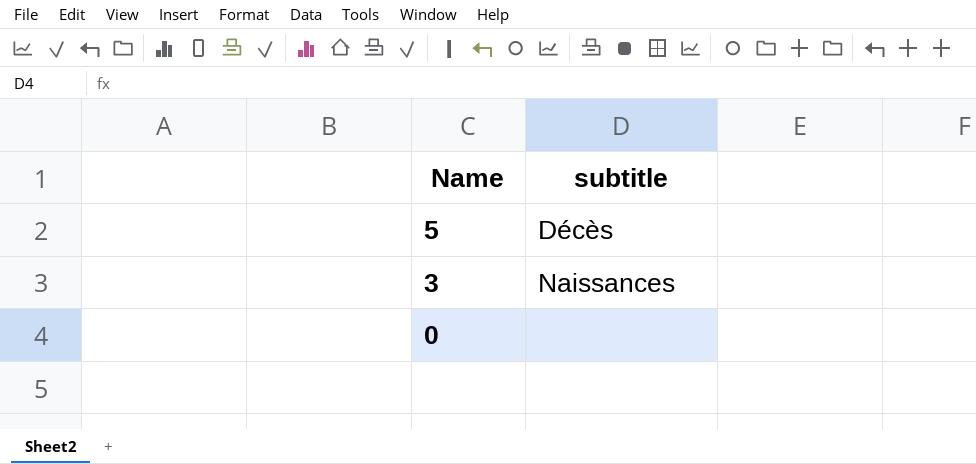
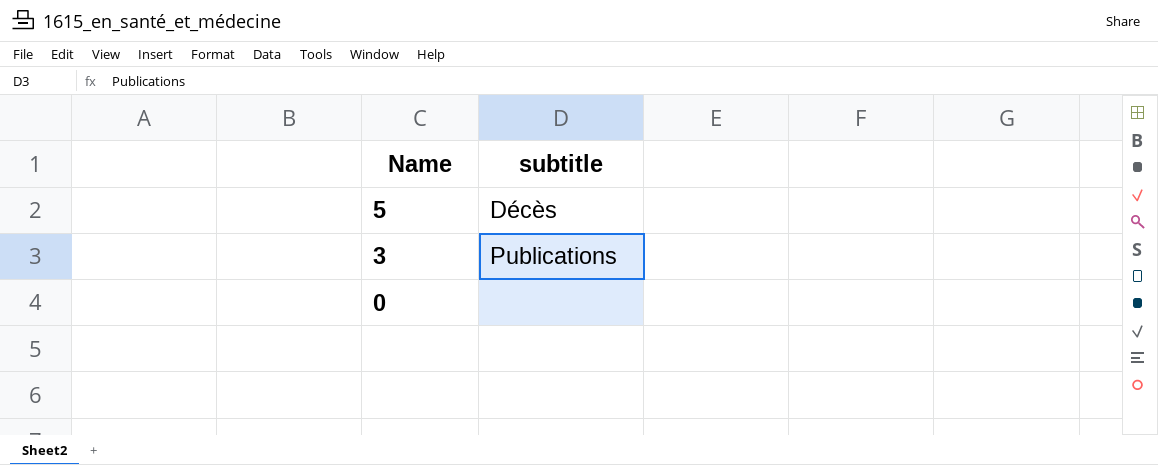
3 | subtitle: Naissances -> Publications

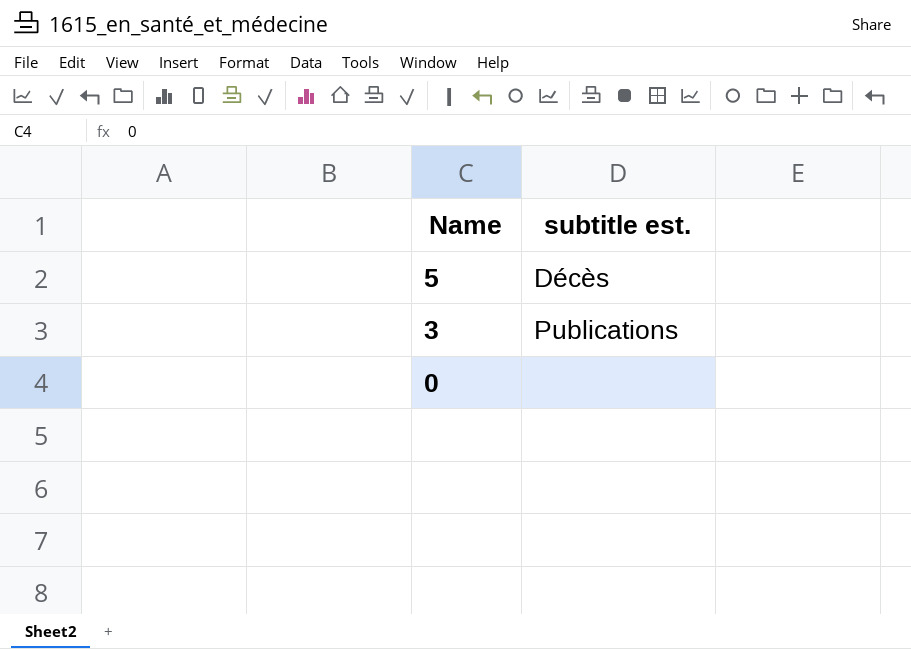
column name: subtitle -> subtitle est.

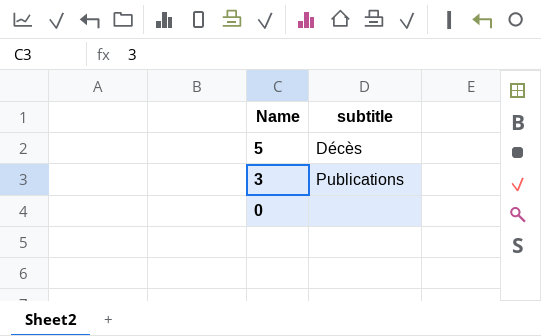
column name: subtitle est. -> subtitle

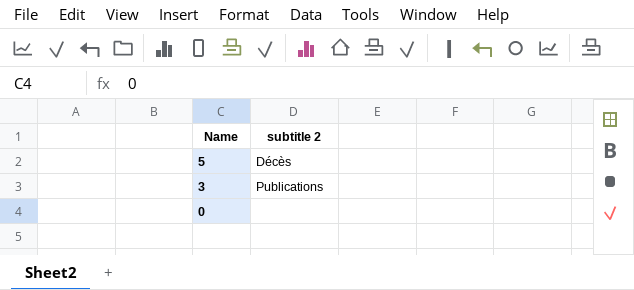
column name: subtitle -> subtitle 2

